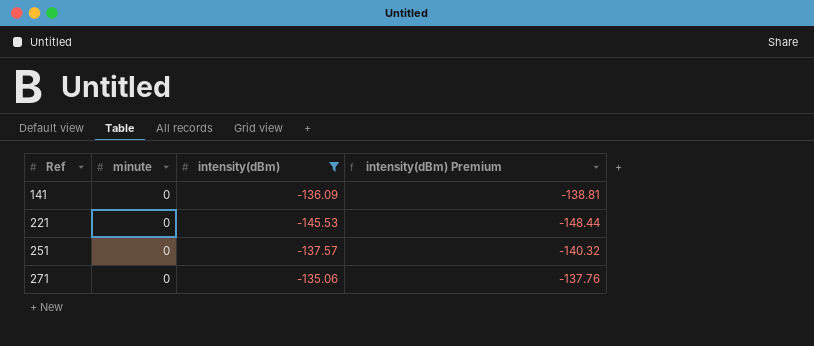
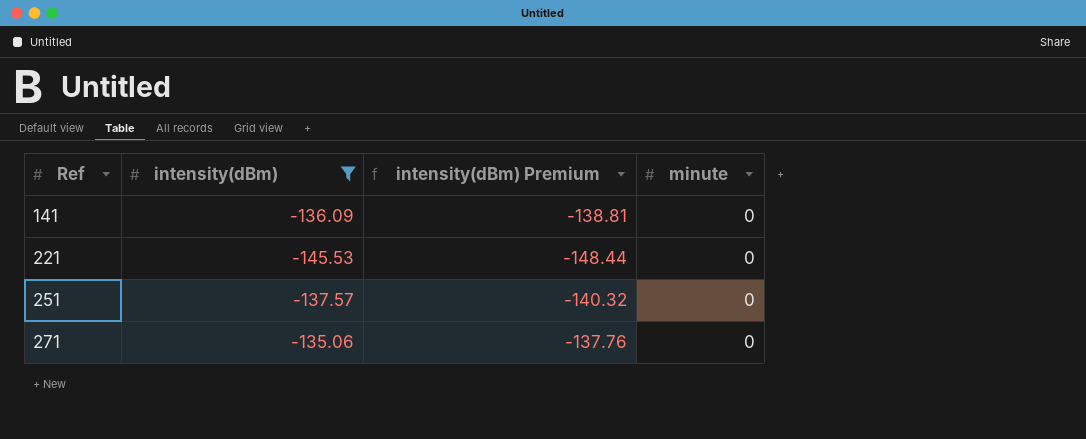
column minute | position: 2 -> 4

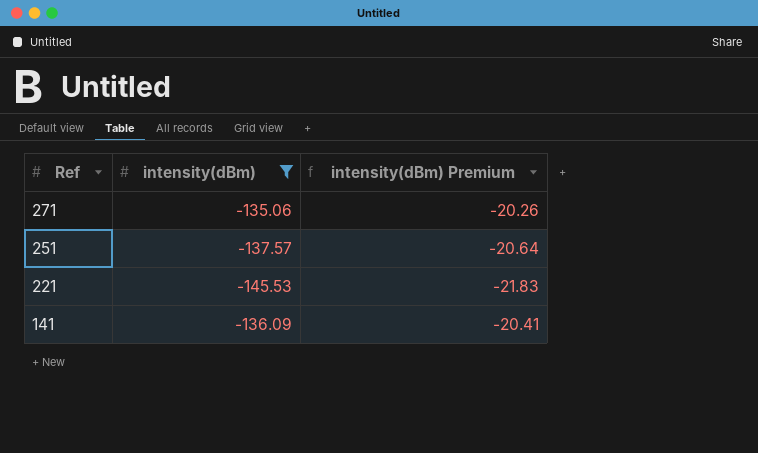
row order: Ref ascending -> Ref descending
column minute | position: 4 -> none
column intensity(dBm) Premium | formula: [intensity(dBm)] * 1.02 -> [intensity(dBm)] * 0.15

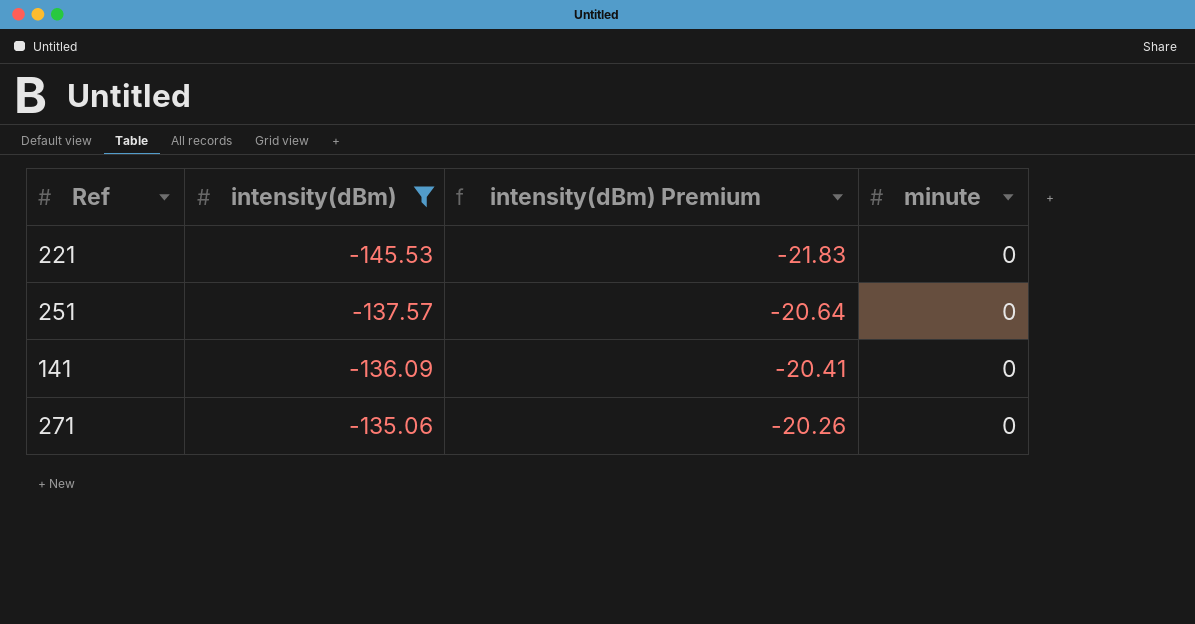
row order: Ref descending -> intensity(dBm) ascending
column minute | position: none -> 4

